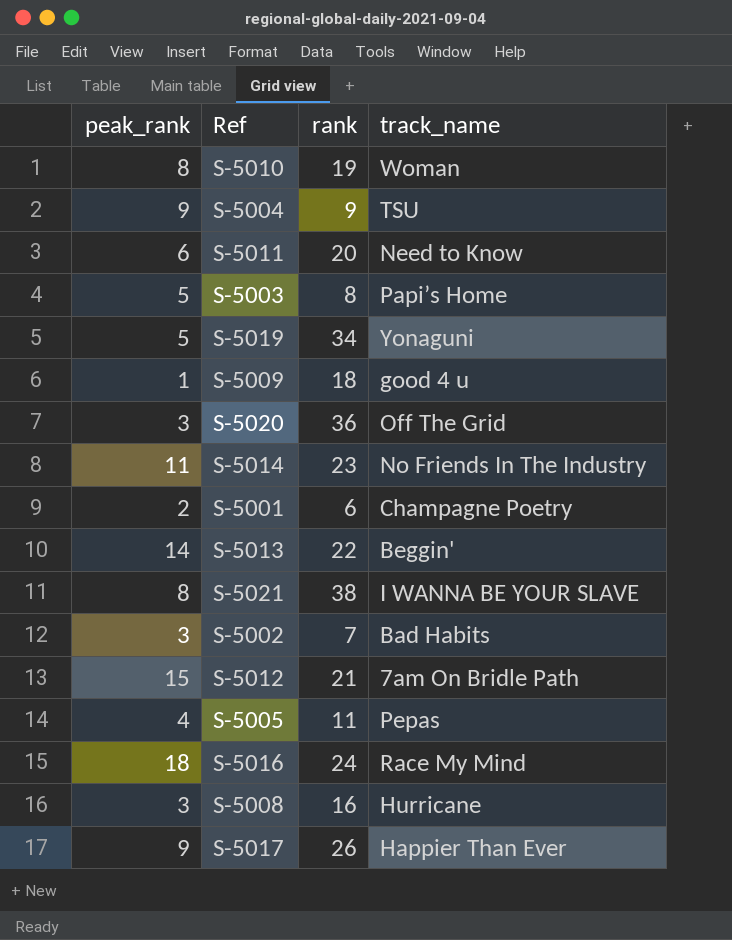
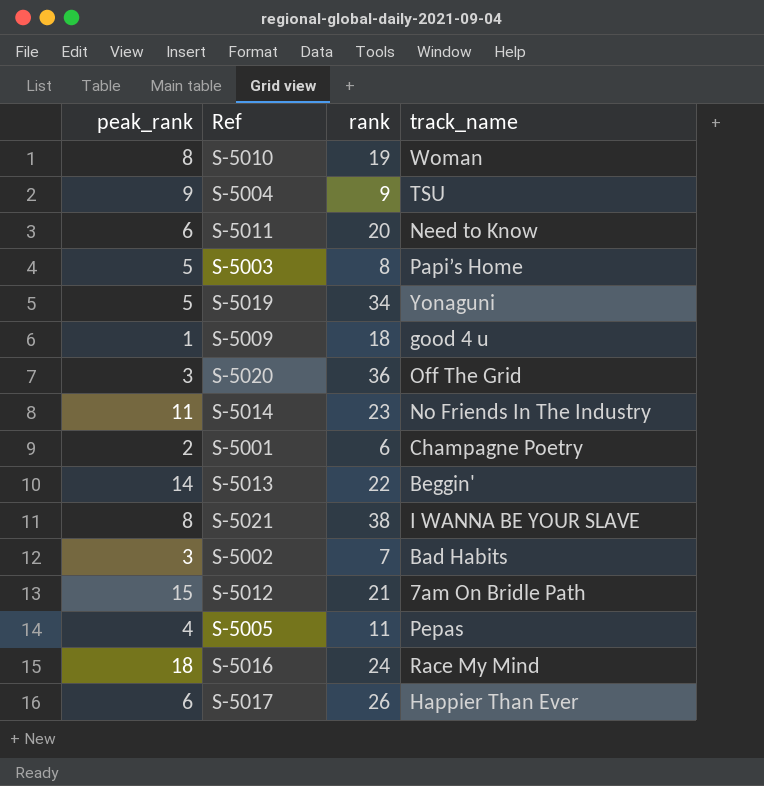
row S-5008: 3 | 16 | Hurricane -> none
S-5017 | peak_rank: 9 -> 6

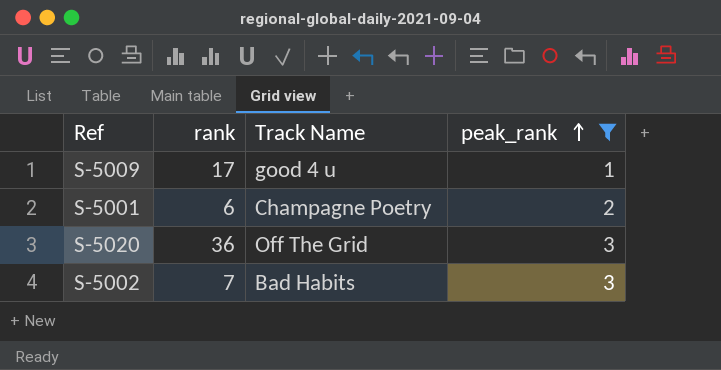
filter: none -> peak_rank <= 3
row order: none -> peak_rank ascending
column name: track_name -> Track Name
column peak_rank | position: 1 -> 4
S-5009 | rank: 18 -> 17

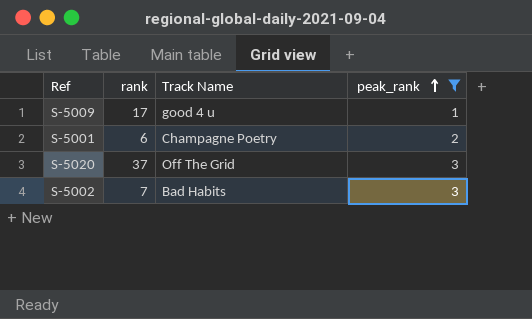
S-5020 | rank: 36 -> 37

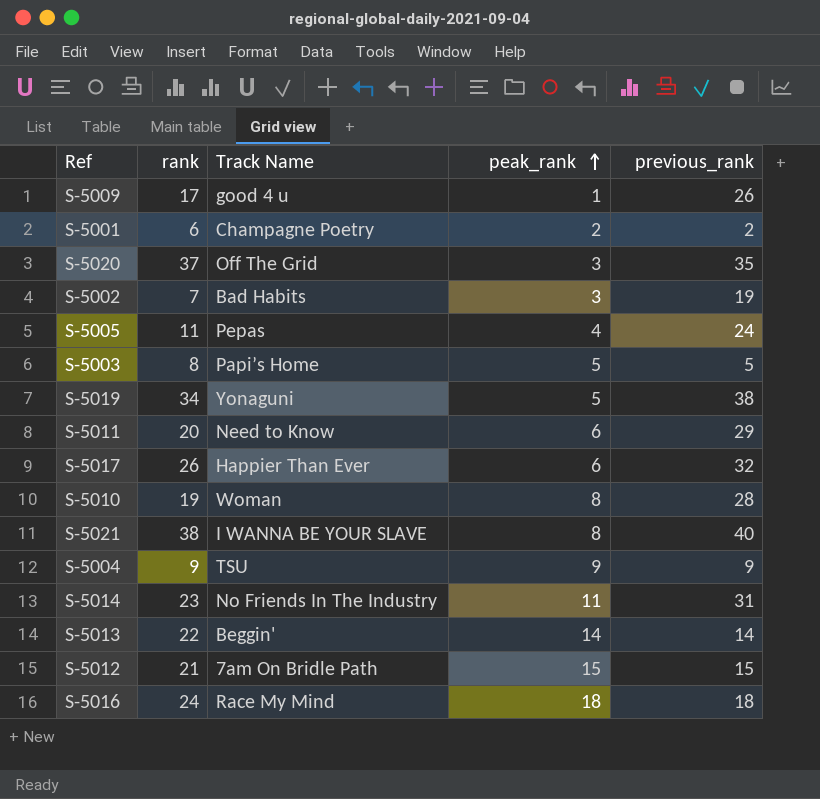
filter: peak_rank <= 3 -> none
column previous_rank | position: none -> 5

